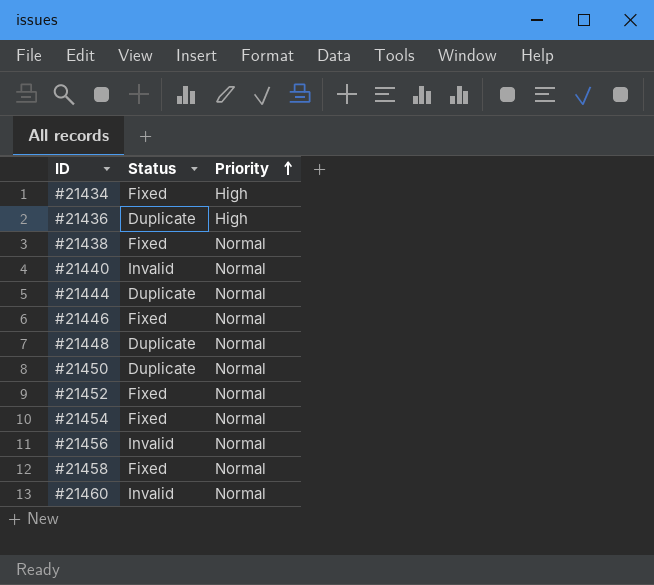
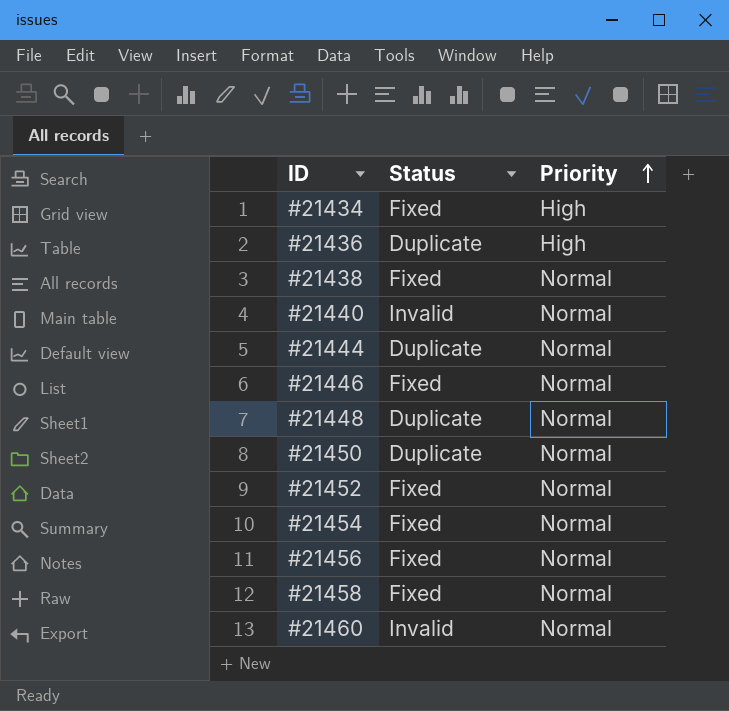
#21456 | Status: Invalid -> Fixed

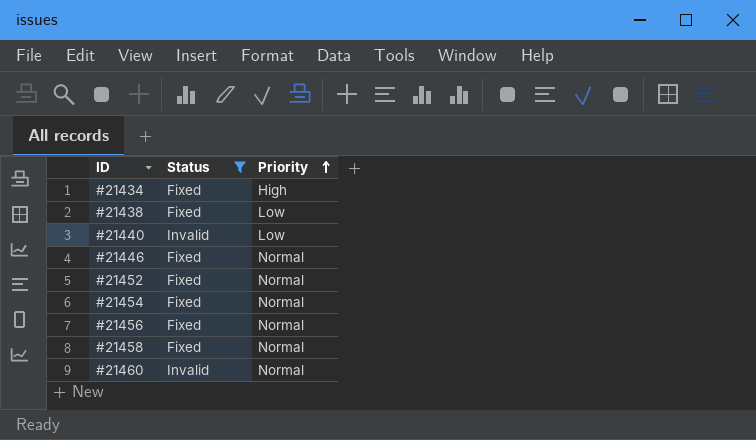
filter: none -> Status != Duplicate
#21438 | Priority: Normal -> Low
#21440 | Priority: Normal -> Low

